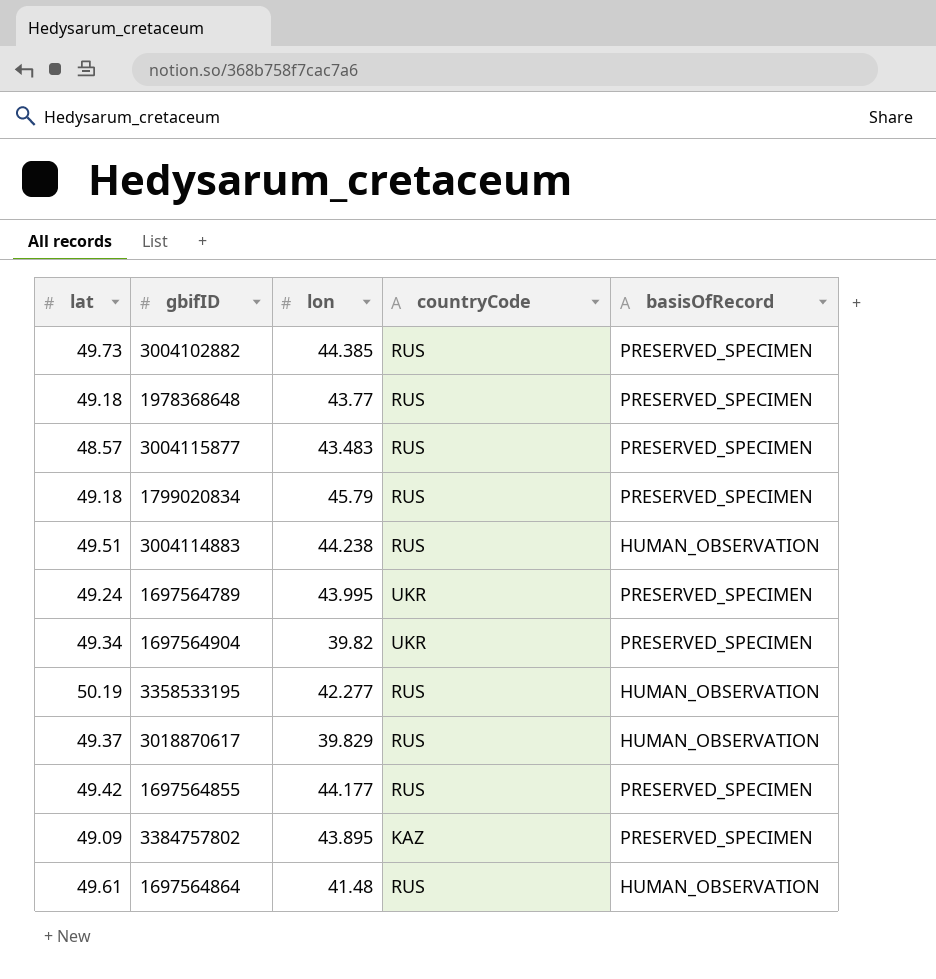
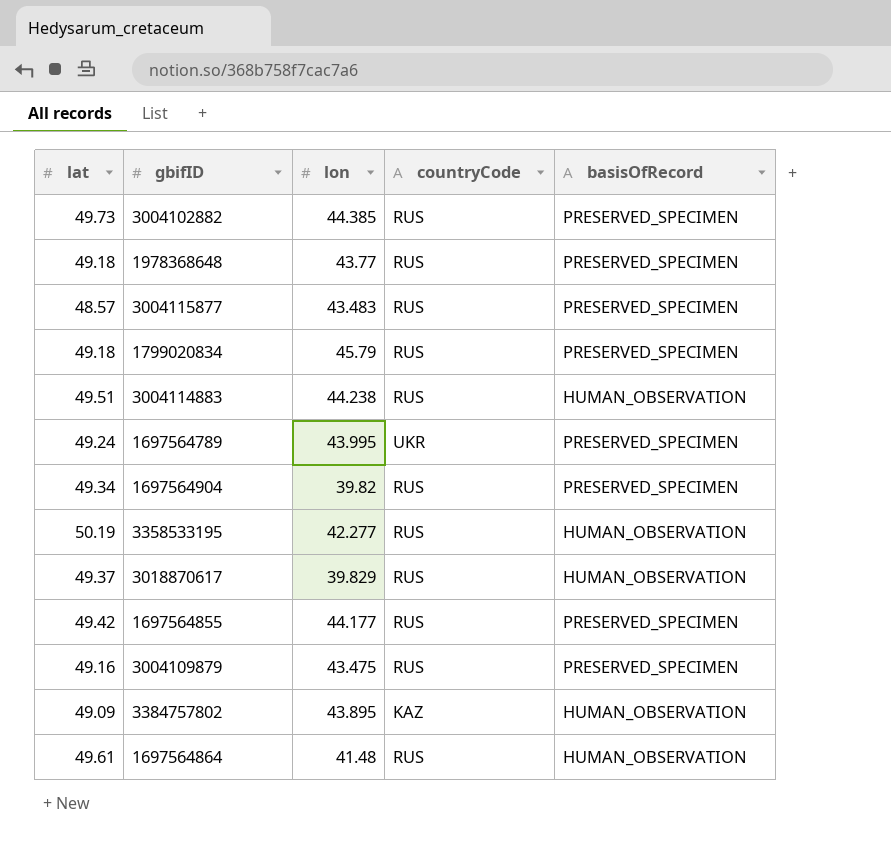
1697564904 | countryCode: UKR -> RUS
row 3004109879: none -> 49.16 | 43.475 | RUS | PRESERVED_SPECIMEN
3384757802 | basisOfRecord: PRESERVED_SPECIMEN -> HUMAN_OBSERVATION

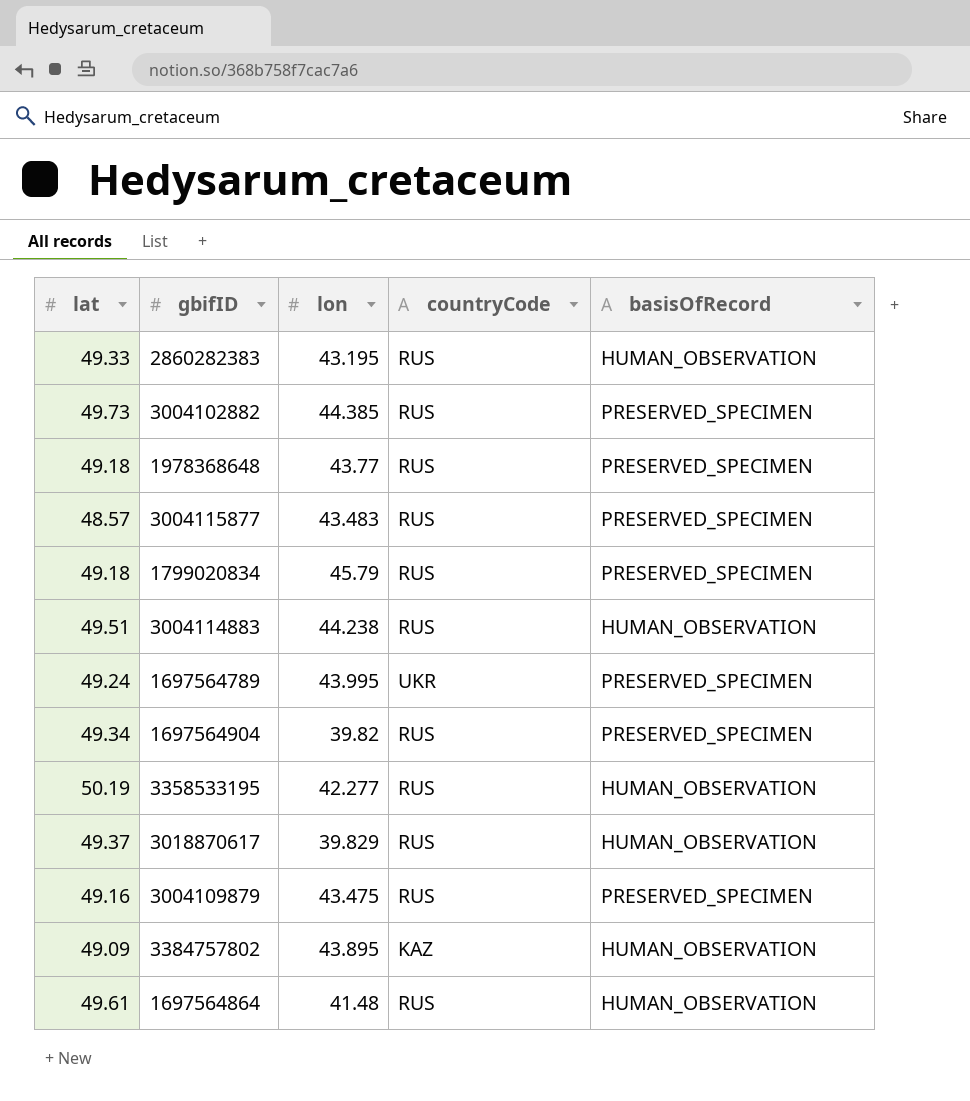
row 1697564855: 49.42 | 44.177 | RUS | PRESERVED_SPECIMEN -> none
row 2860282383: none -> 49.33 | 43.195 | RUS | HUMAN_OBSERVATION

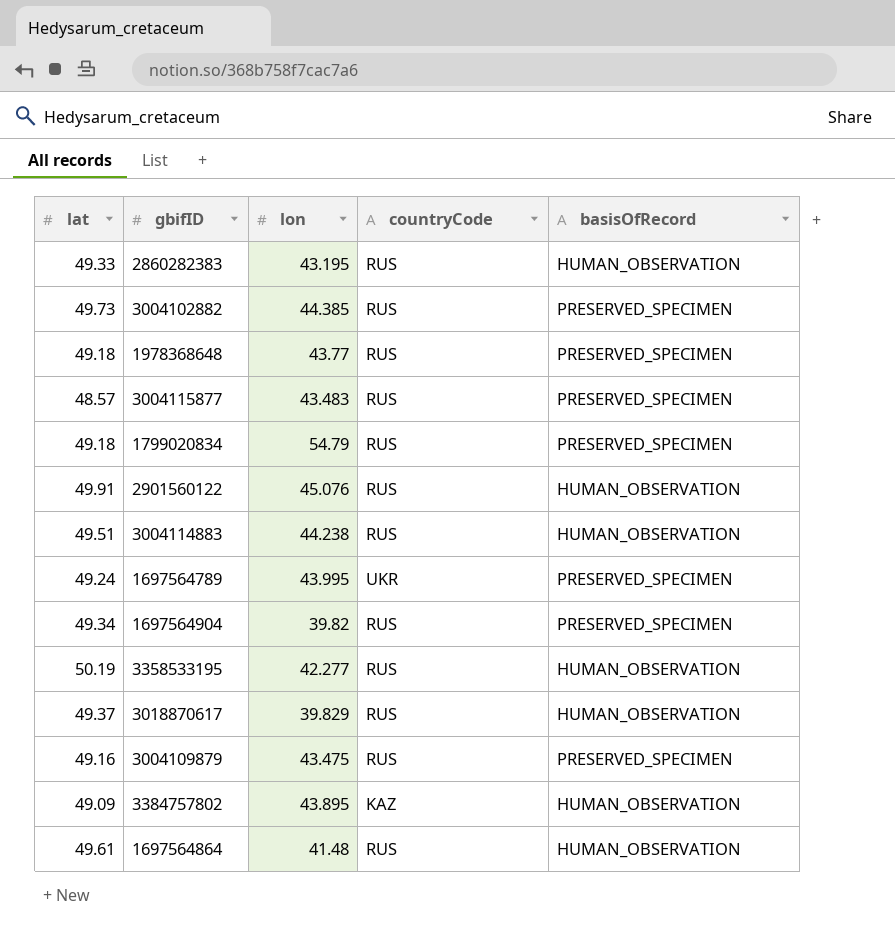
1799020834 | lon: 45.79 -> 54.79
row 2901560122: none -> 49.91 | 45.076 | RUS | HUMAN_OBSERVATION

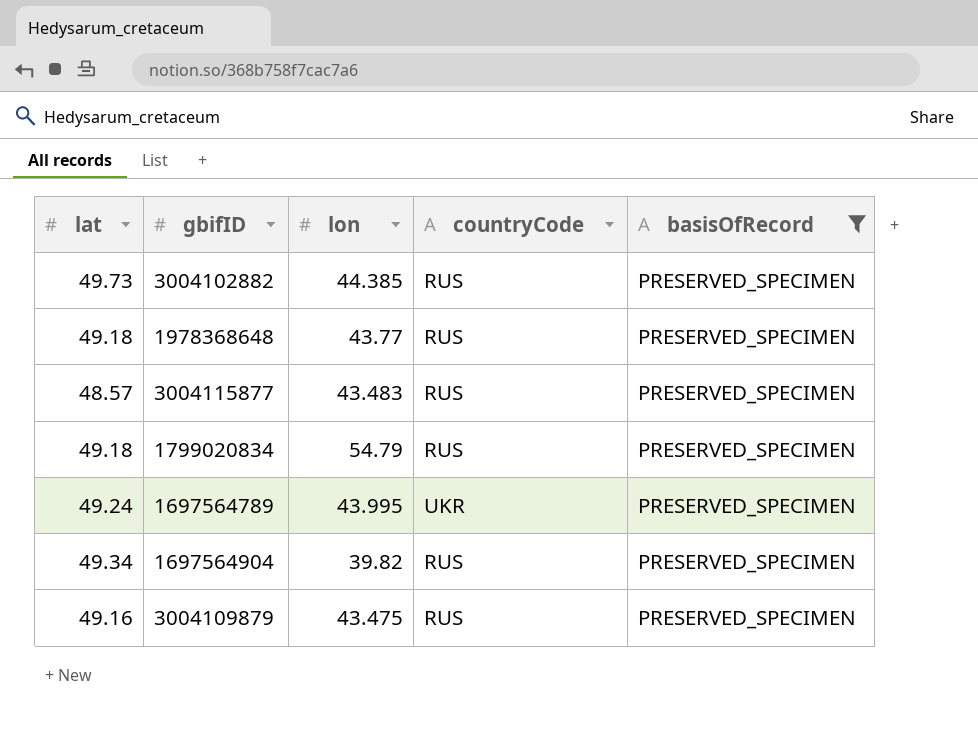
filter: none -> basisOfRecord = PRESERVED_SPECIMEN

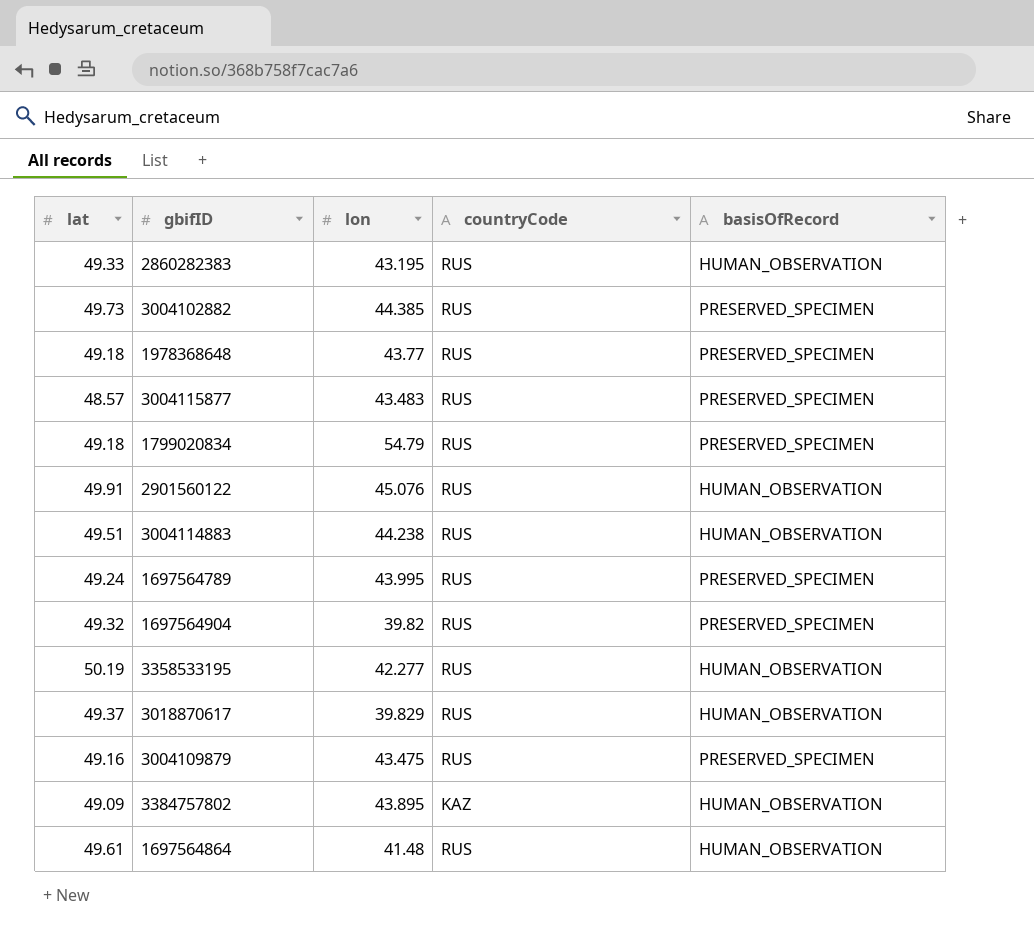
filter: basisOfRecord = PRESERVED_SPECIMEN -> none
1697564789 | countryCode: UKR -> RUS
1697564904 | lat: 49.34 -> 49.32

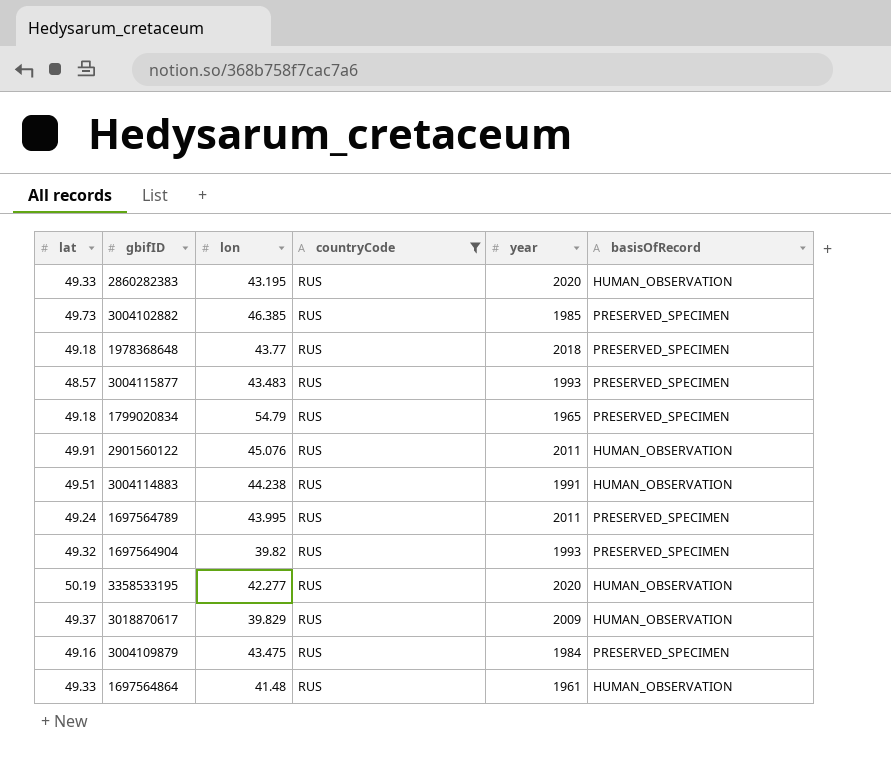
filter: none -> countryCode = RUS
column year | position: none -> 5
3004102882 | lon: 44.385 -> 46.385
1697564864 | lat: 49.61 -> 49.33

